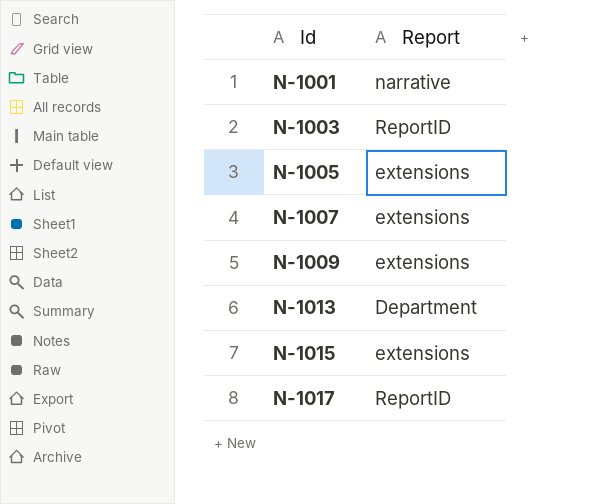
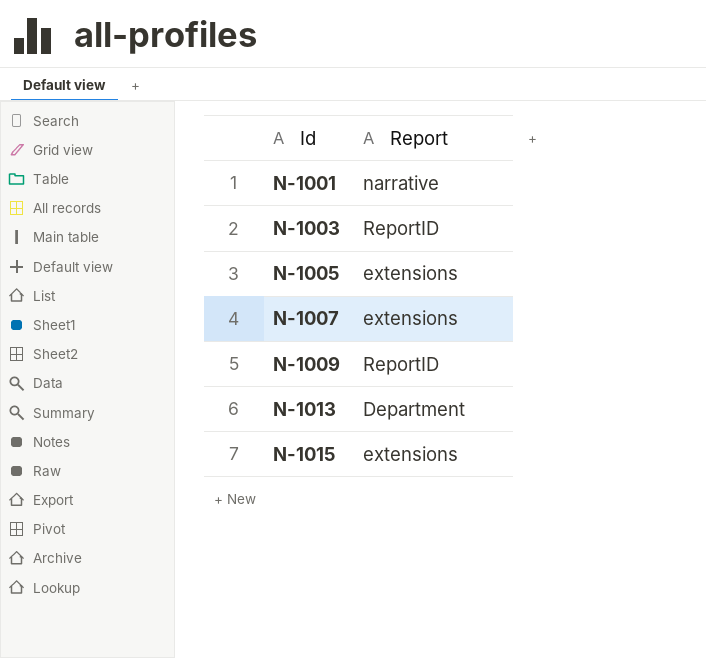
row N-1017: ReportID -> none
N-1009 | Report: extensions -> ReportID

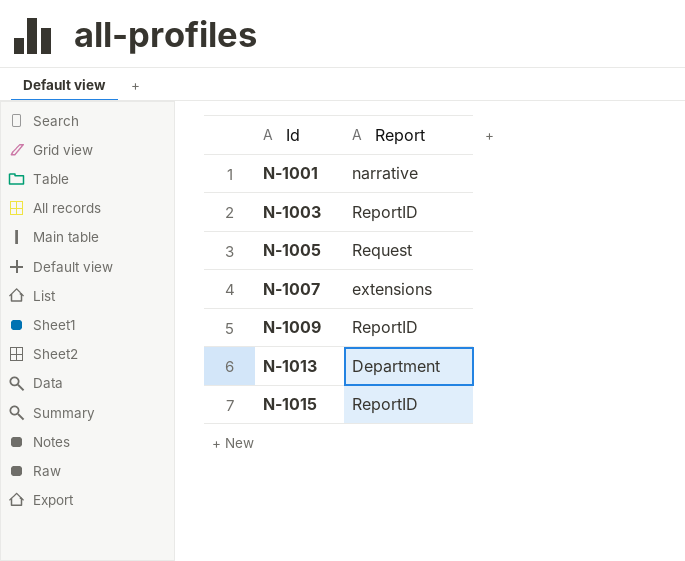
N-1005 | Report: extensions -> Request
N-1015 | Report: extensions -> ReportID

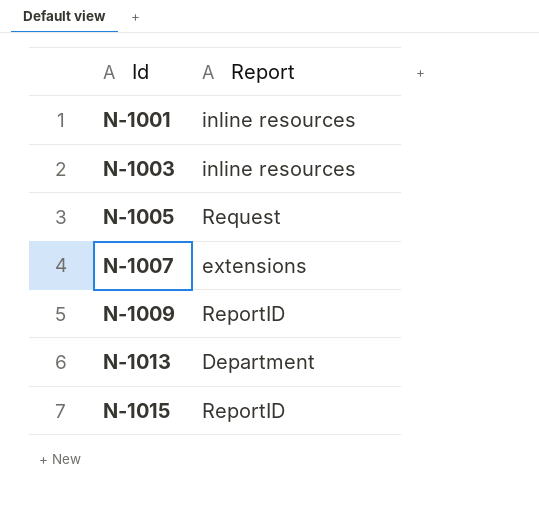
N-1001 | Report: narrative -> inline resources
N-1003 | Report: ReportID -> inline resources

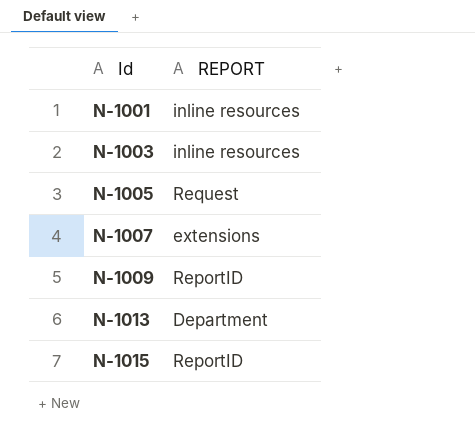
column name: Report -> REPORT

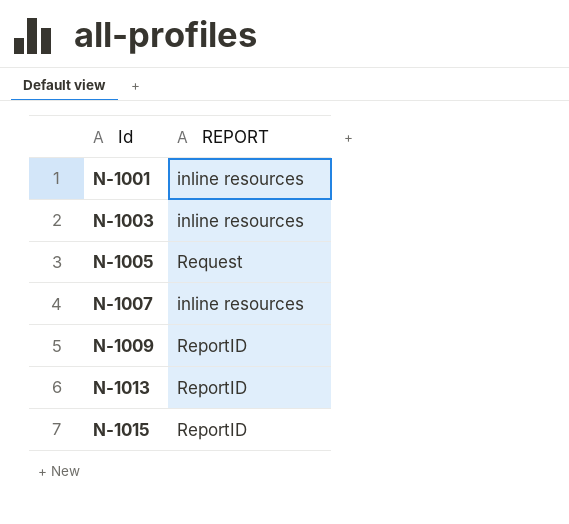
N-1007 | REPORT: extensions -> inline resources
N-1013 | REPORT: Department -> ReportID

